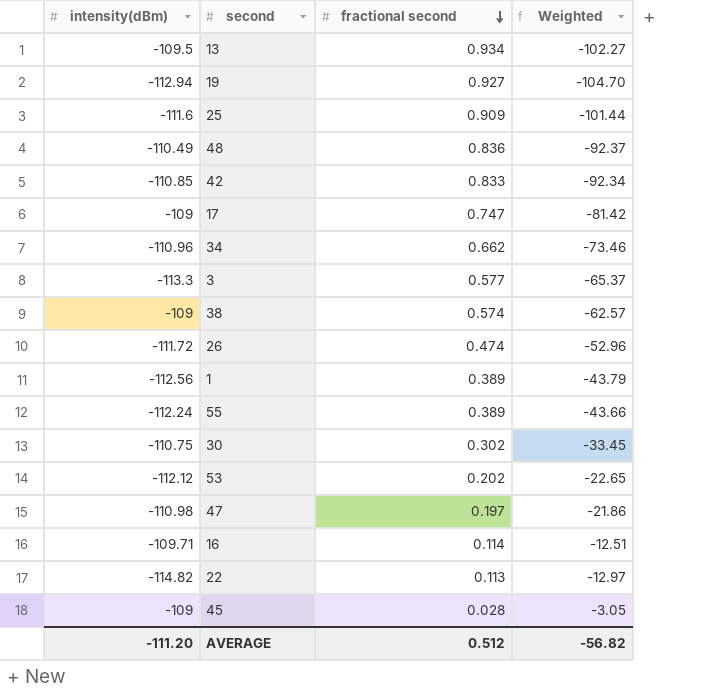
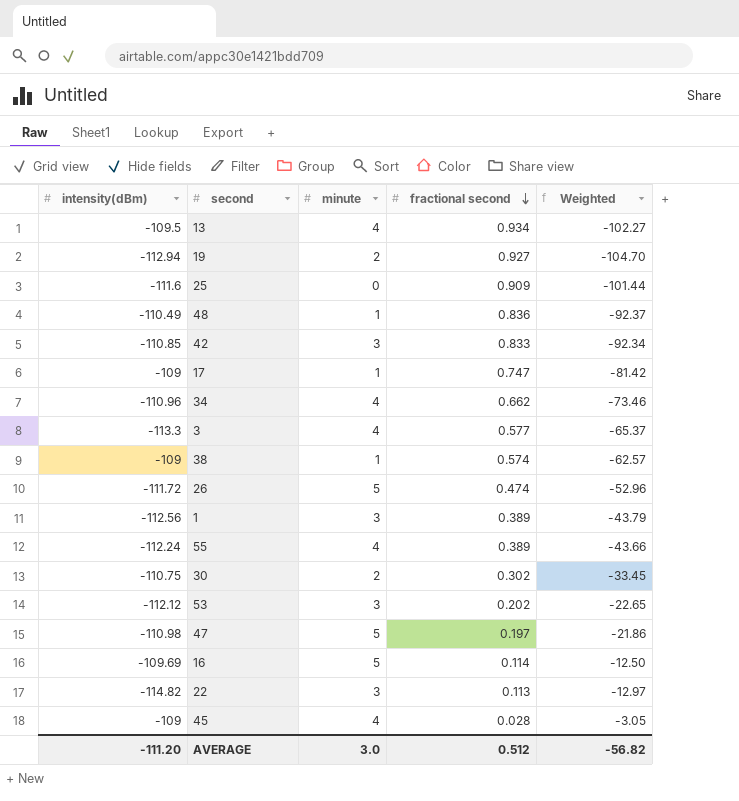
column minute | position: none -> 3
16 | intensity(dBm): -109.71 -> -109.69
16 | Weighted: -12.51 -> -12.50

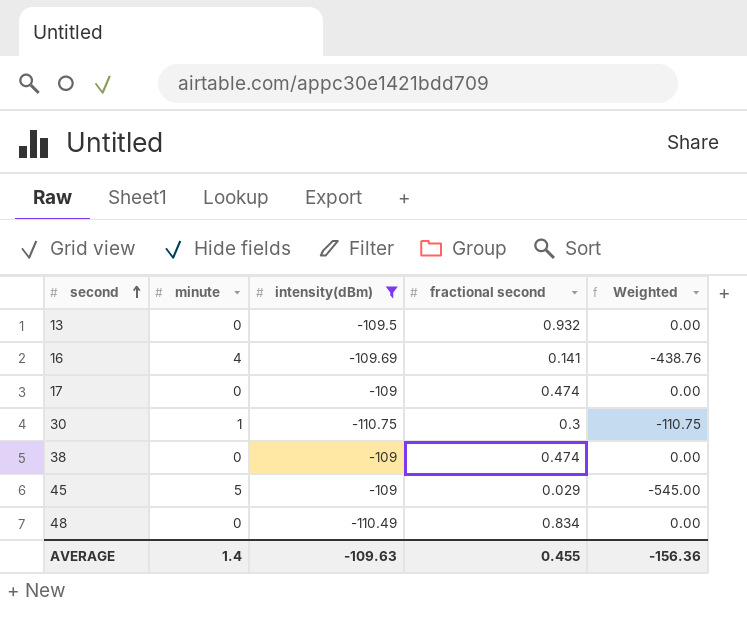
filter: none -> intensity(dBm) >= -110.75
row order: fractional second descending -> second ascending
column intensity(dBm) | position: 1 -> 3
column Weighted | formula: [intensity(dBm)] * [fractional second] -> [minute] * [intensity(dBm)]
13 | minute: 4 -> 0
13 | fractional second: 0.934 -> 0.932
16 | minute: 5 -> 4
16 | fractional second: 0.114 -> 0.141
17 | minute: 1 -> 0
17 | fractional second: 0.747 -> 0.474
30 | minute: 2 -> 1
30 | fractional second: 0.302 -> 0.3
38 | minute: 1 -> 0
38 | fractional second: 0.574 -> 0.474
45 | minute: 4 -> 5
45 | fractional second: 0.028 -> 0.029
48 | minute: 1 -> 0
48 | fractional second: 0.836 -> 0.834
AVERAGE | minute: 3.0 -> 1.4
AVERAGE | intensity(dBm): -111.20 -> -109.63
AVERAGE | fractional second: 0.512 -> 0.455
AVERAGE | Weighted: -56.82 -> -156.36

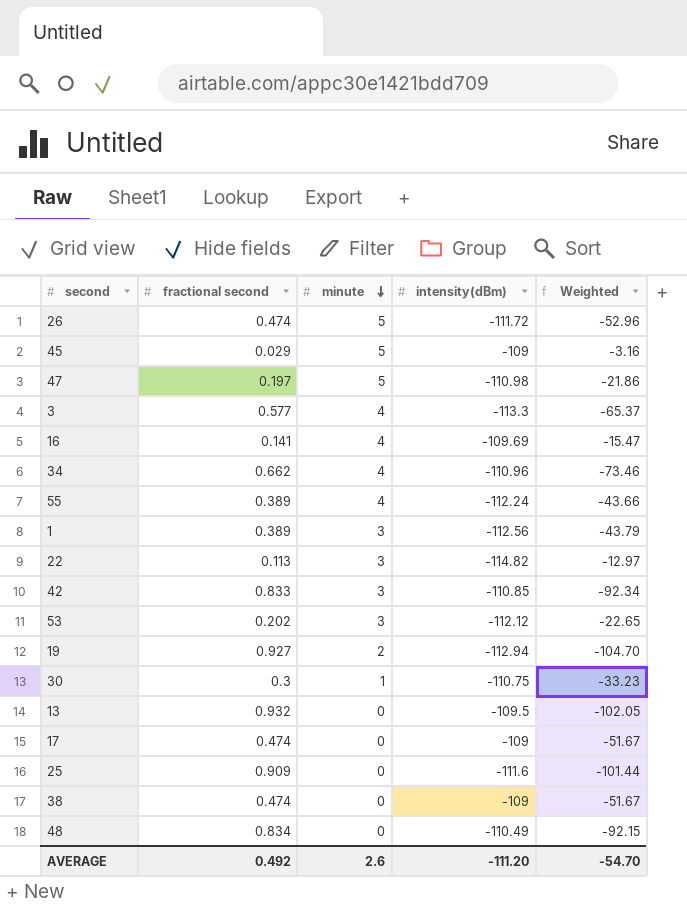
filter: intensity(dBm) >= -110.75 -> none
row order: second ascending -> minute descending
column fractional second | position: 4 -> 2
column Weighted | formula: [minute] * [intensity(dBm)] -> [fractional second] * [intensity(dBm)]
AVERAGE | fractional second: 0.455 -> 0.492
AVERAGE | minute: 1.4 -> 2.6
AVERAGE | intensity(dBm): -109.63 -> -111.20
AVERAGE | Weighted: -156.36 -> -54.70

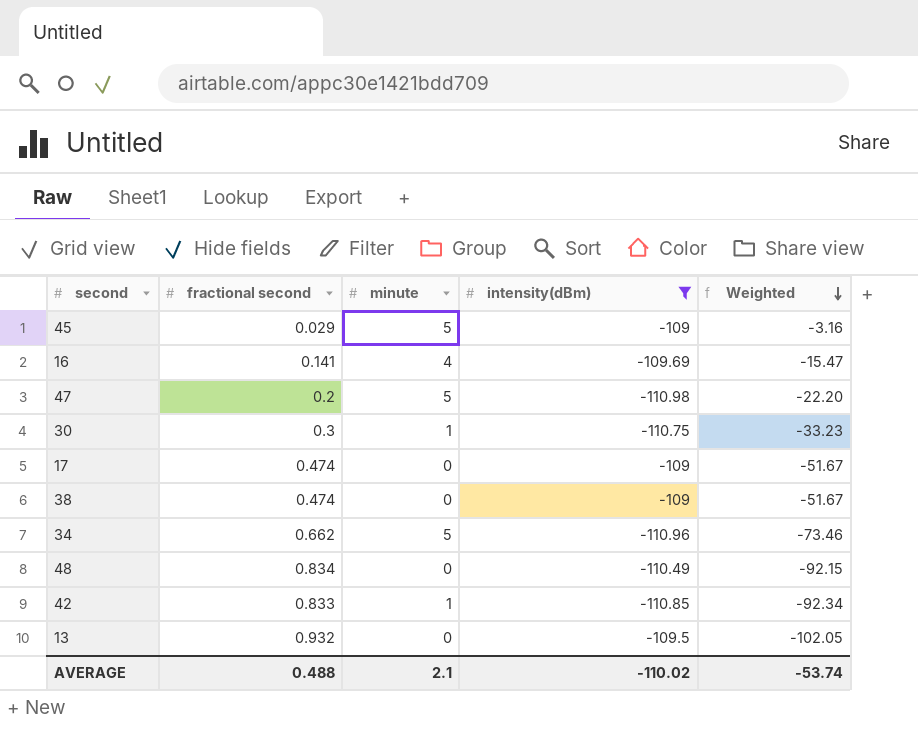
filter: none -> intensity(dBm) >= -110.98
row order: minute descending -> Weighted descending
47 | fractional second: 0.197 -> 0.2
47 | Weighted: -21.86 -> -22.20
34 | minute: 4 -> 5
42 | minute: 3 -> 1
AVERAGE | fractional second: 0.492 -> 0.488
AVERAGE | minute: 2.6 -> 2.1
AVERAGE | intensity(dBm): -111.20 -> -110.02
AVERAGE | Weighted: -54.70 -> -53.74

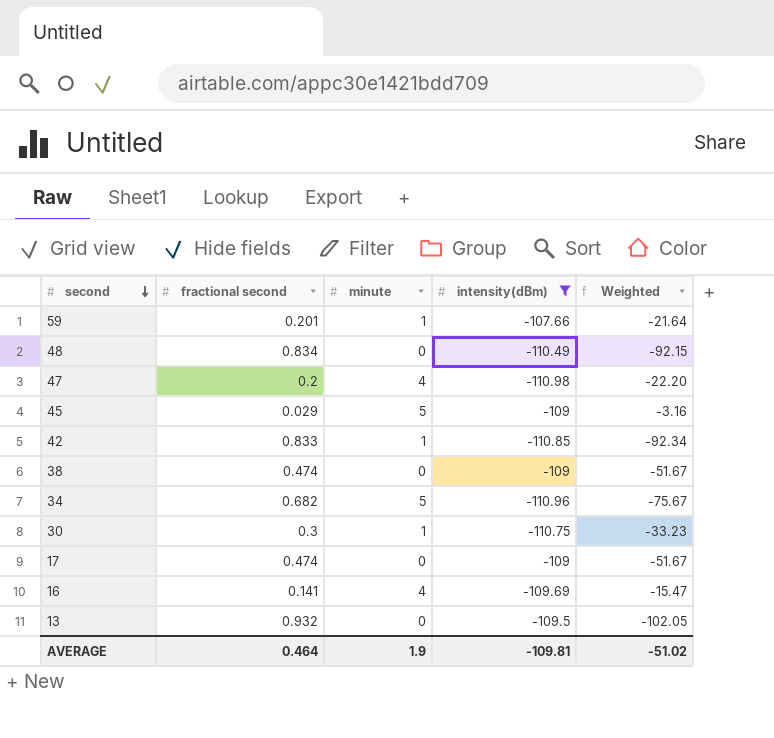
row order: Weighted descending -> second descending
row 59: none -> 0.201 | 1 | -107.66 | -21.64
47 | minute: 5 -> 4
34 | fractional second: 0.662 -> 0.682
34 | Weighted: -73.46 -> -75.67
AVERAGE | fractional second: 0.488 -> 0.464
AVERAGE | minute: 2.1 -> 1.9
AVERAGE | intensity(dBm): -110.02 -> -109.81
AVERAGE | Weighted: -53.74 -> -51.02

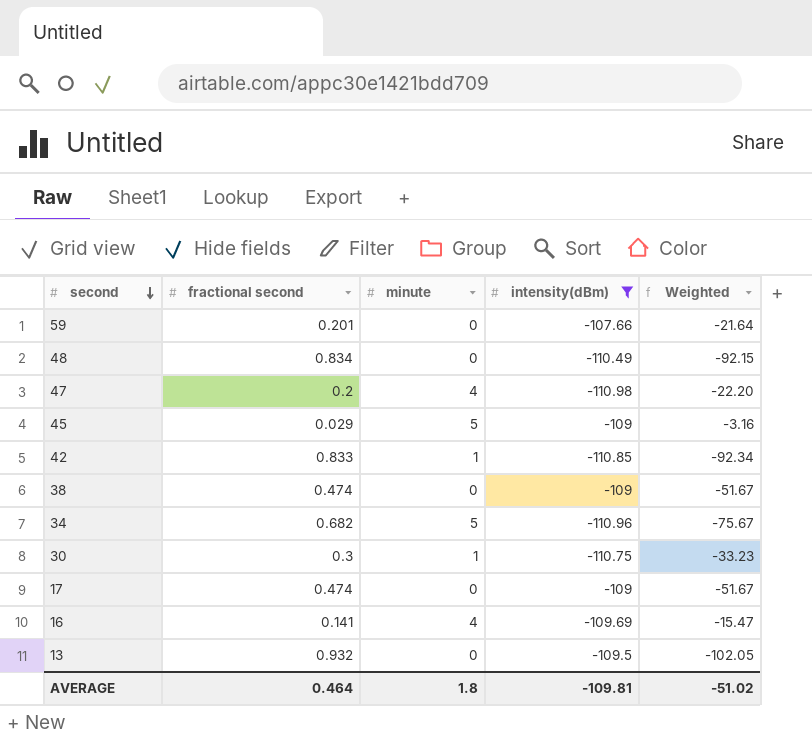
59 | minute: 1 -> 0
AVERAGE | minute: 1.9 -> 1.8

